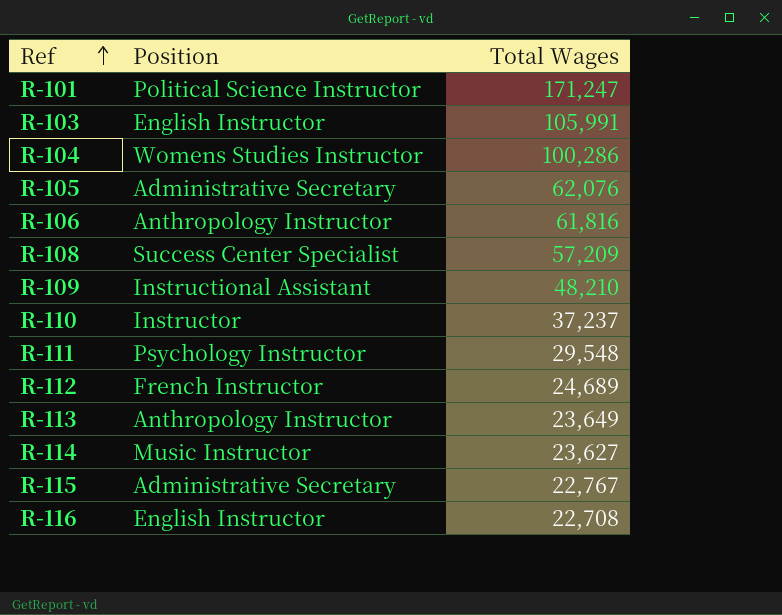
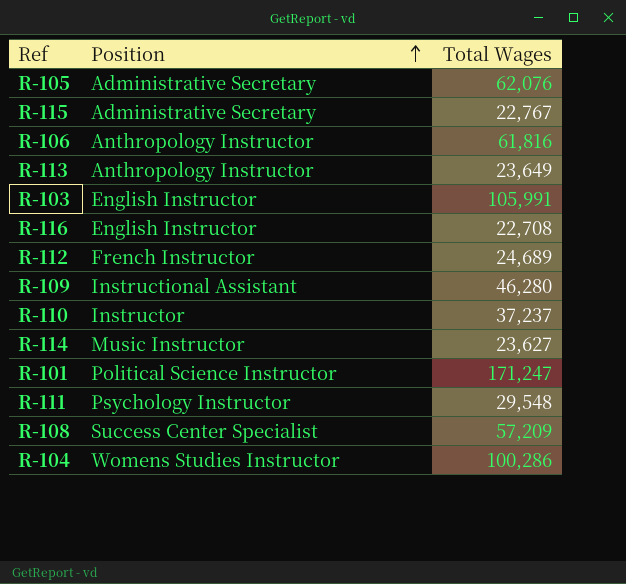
row order: Ref ascending -> Position ascending
R-109 | Total Wages: 48,210 -> 46,280

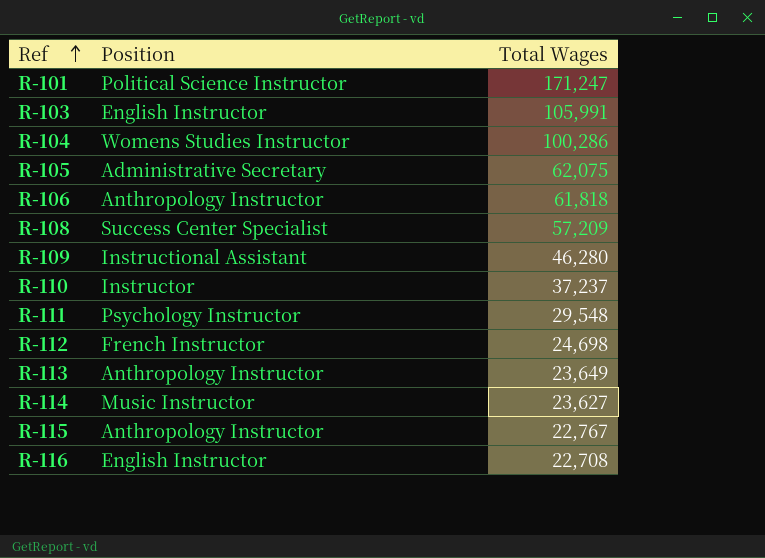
row order: Position ascending -> Ref ascending
R-105 | Total Wages: 62,076 -> 62,075
R-106 | Total Wages: 61,816 -> 61,818
R-112 | Total Wages: 24,689 -> 24,698
R-115 | Position: Administrative Secretary -> Anthropology Instructor

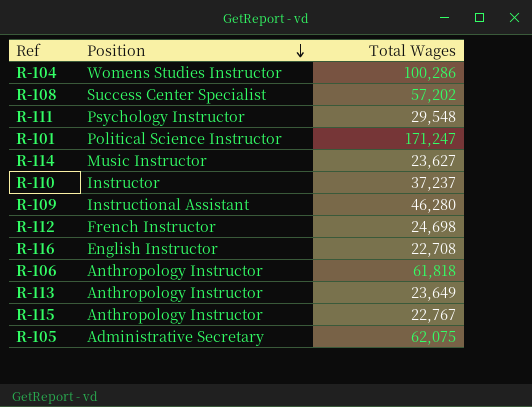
row order: Ref ascending -> Position descending
row R-103: English Instructor | 105,991 -> none
R-108 | Total Wages: 57,209 -> 57,202

